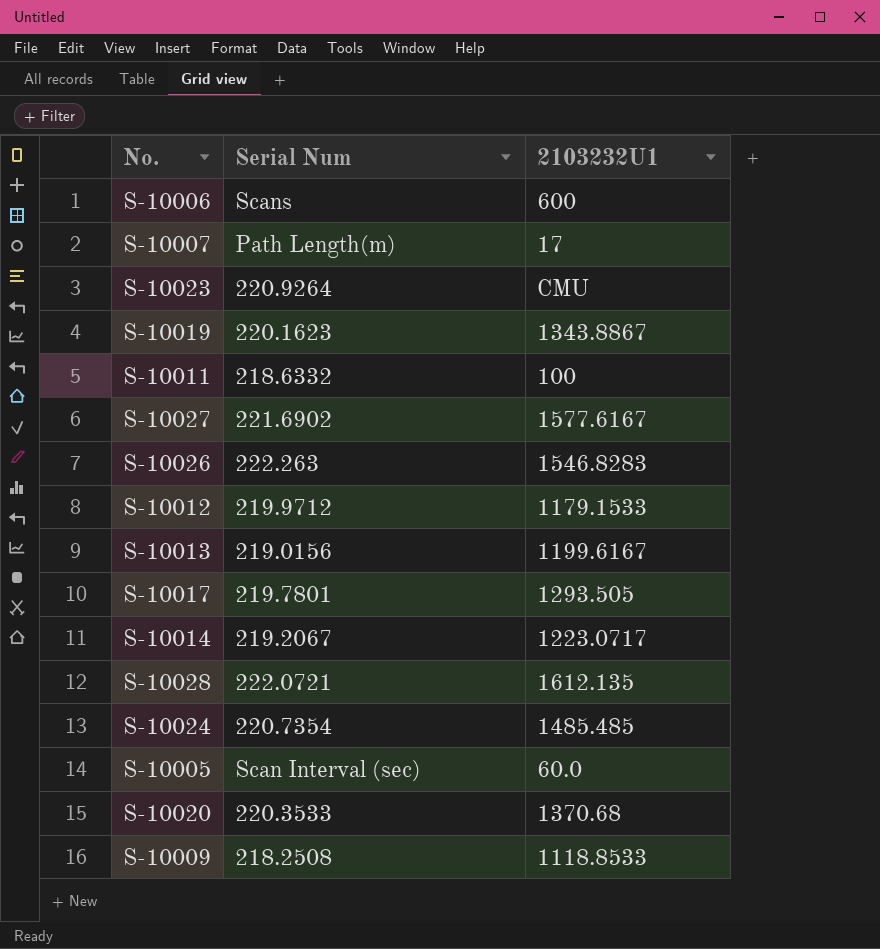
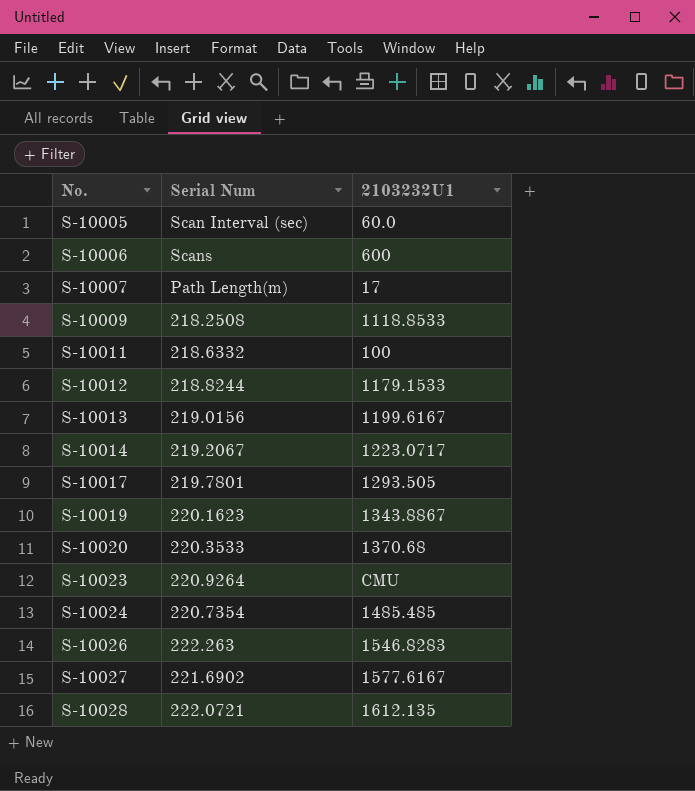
row order: none -> No. ascending
S-10012 | Serial Num: 219.9712 -> 218.8244

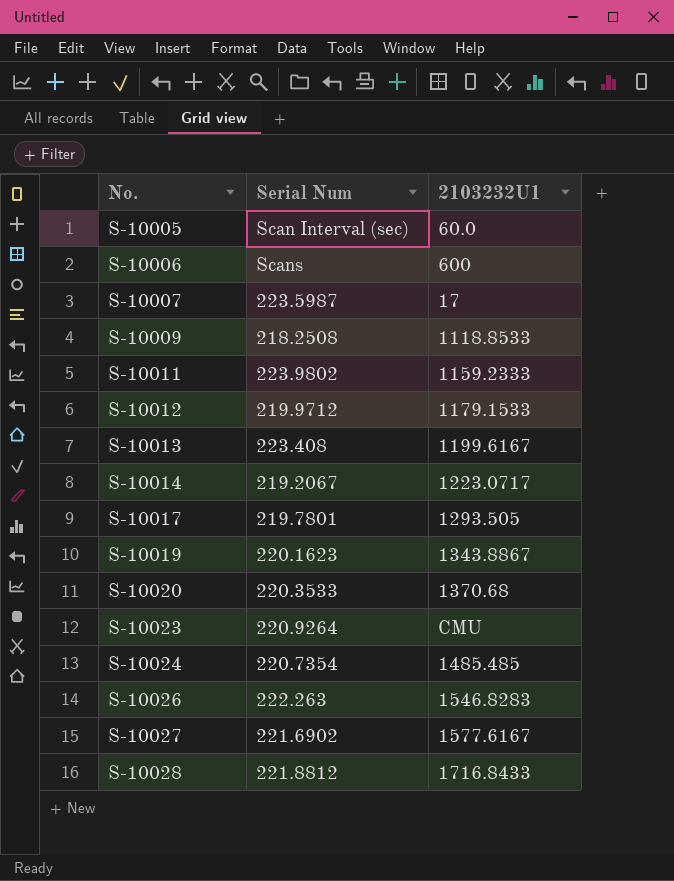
S-10007 | Serial Num: Path Length(m) -> 223.5987
S-10011 | Serial Num: 218.6332 -> 223.9802
S-10011 | 2103232U1: 100 -> 1159.2333
S-10012 | Serial Num: 218.8244 -> 219.9712
S-10013 | Serial Num: 219.0156 -> 223.408
S-10028 | Serial Num: 222.0721 -> 221.8812
S-10028 | 2103232U1: 1612.135 -> 1716.8433

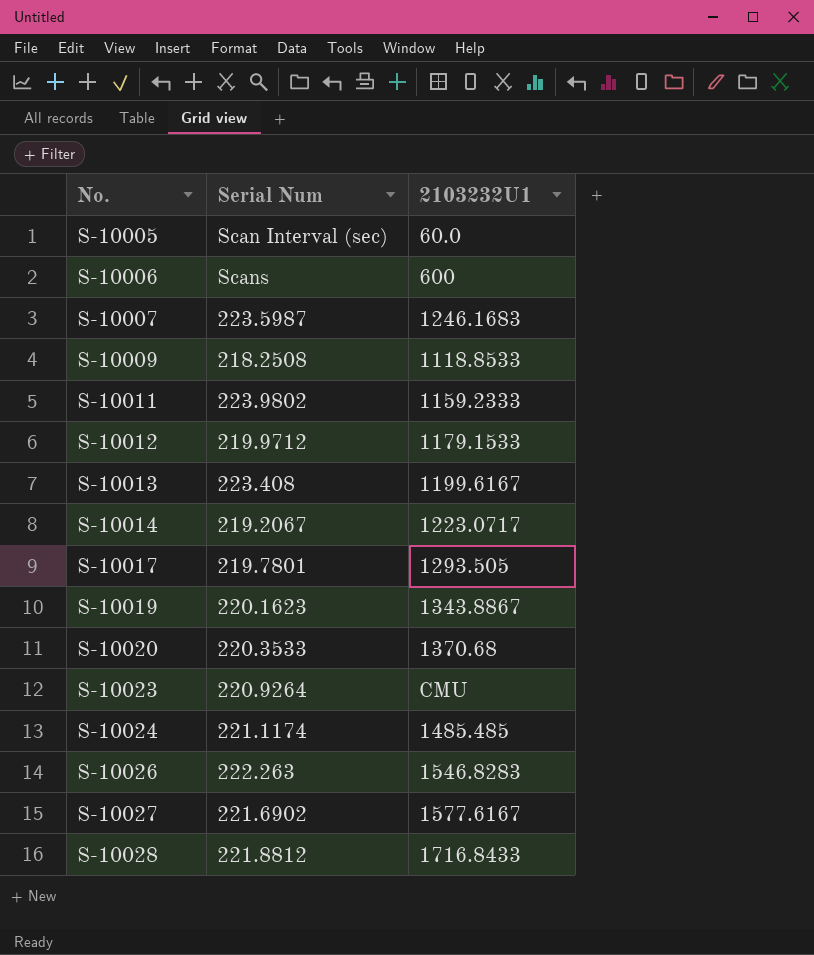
S-10007 | 2103232U1: 17 -> 1246.1683
S-10024 | Serial Num: 220.7354 -> 221.1174

